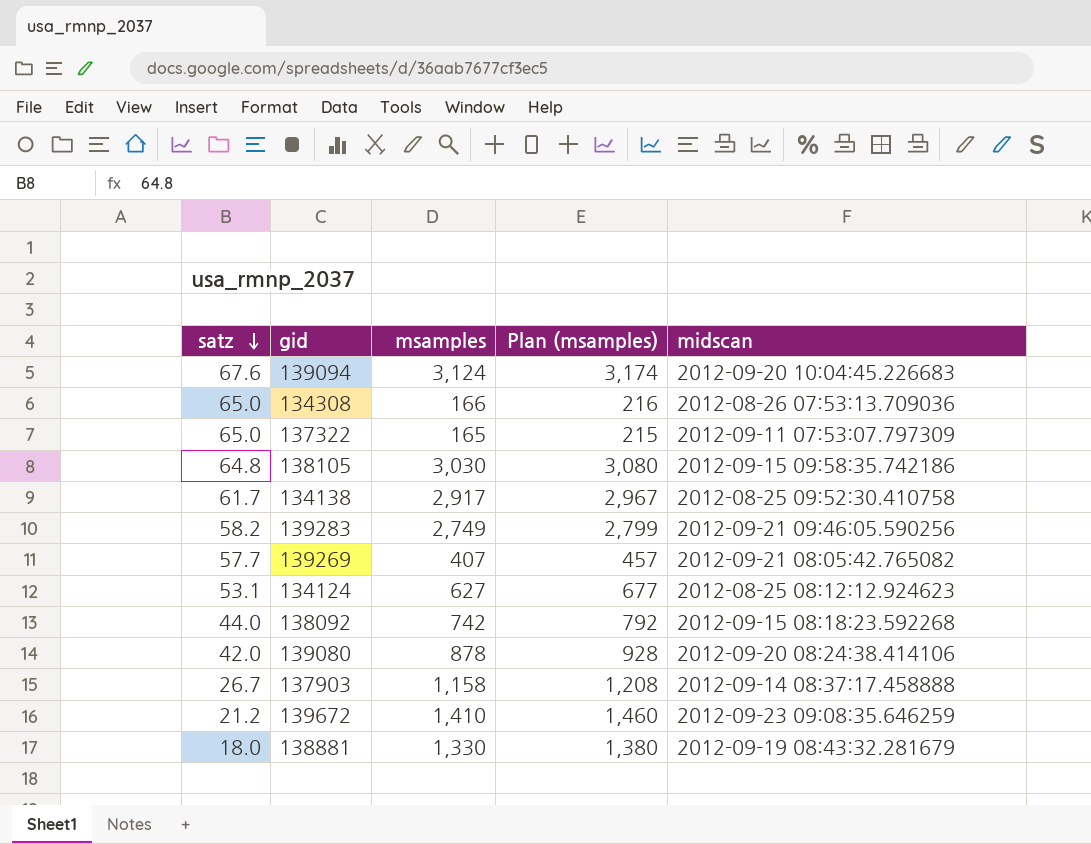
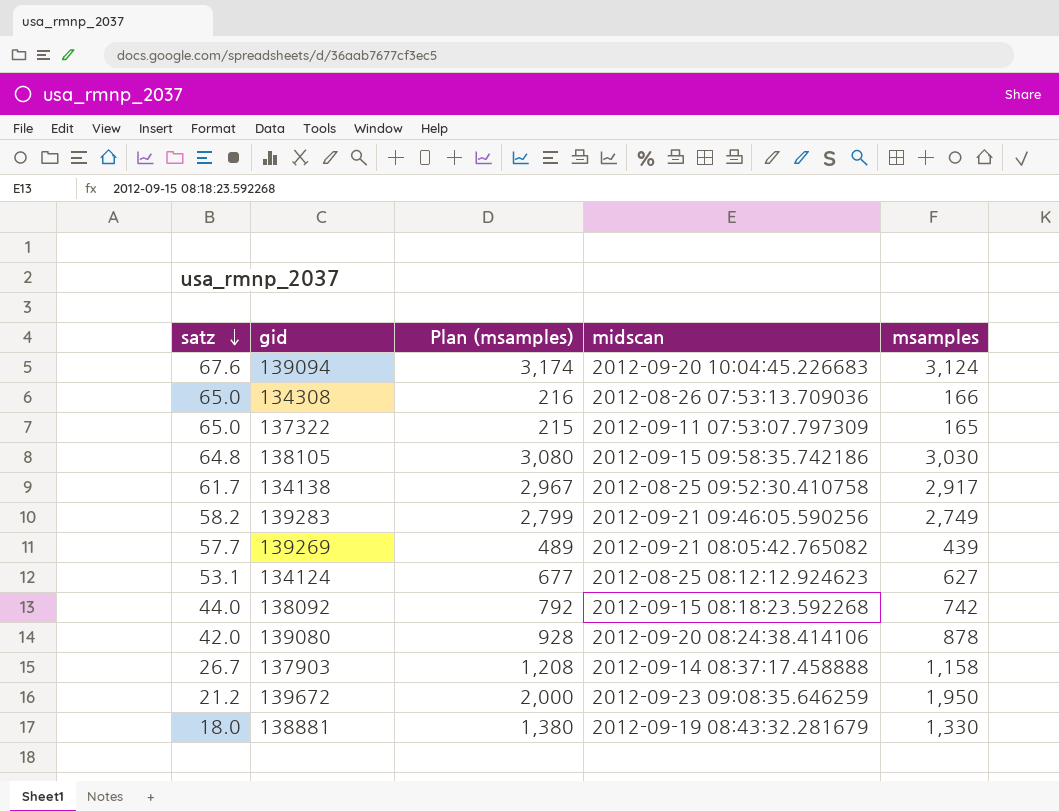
column msamples | position: 3 -> 5
139269 | Plan (msamples): 457 -> 489
139269 | msamples: 407 -> 439
139672 | Plan (msamples): 1,460 -> 2,000
139672 | msamples: 1,410 -> 1,950

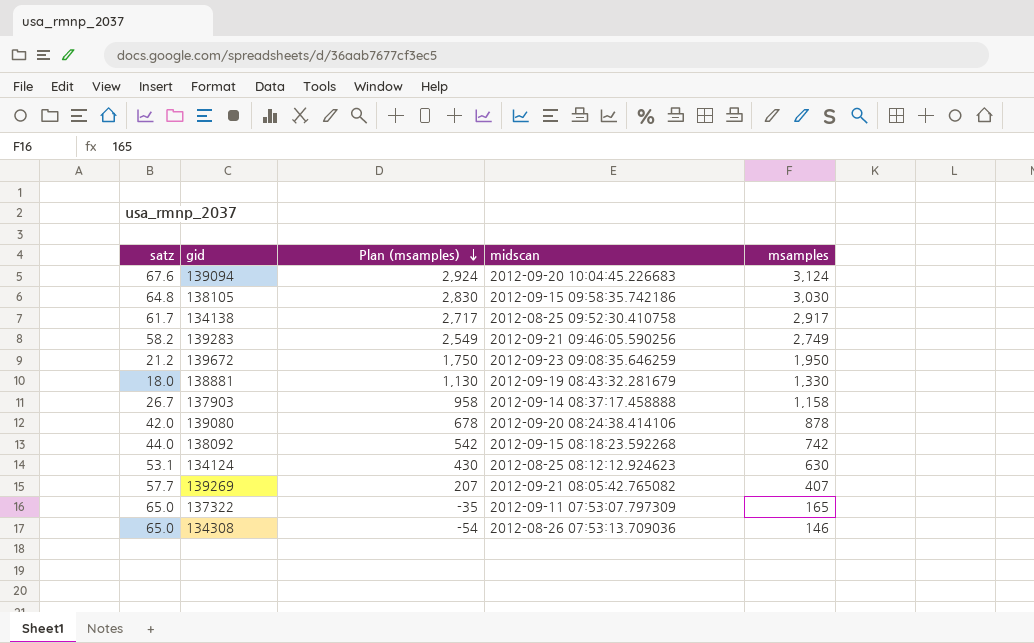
row order: satz descending -> Plan (msamples) descending
column Plan (msamples) | formula: [msamples] + 50 -> [msamples] - 200
134124 | msamples: 627 -> 630
139269 | msamples: 439 -> 407
134308 | msamples: 166 -> 146

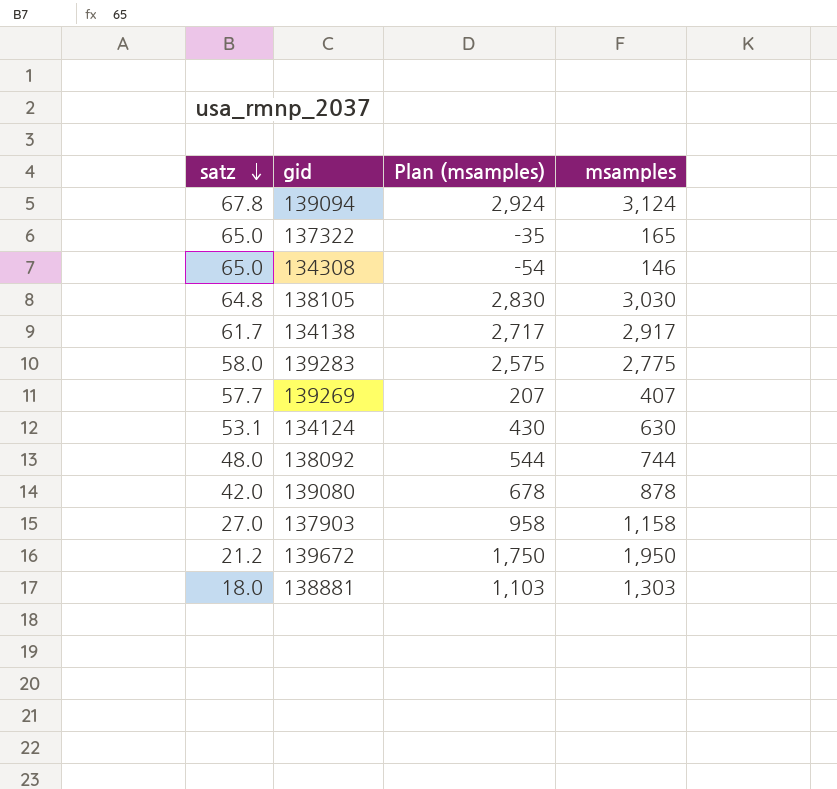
row order: Plan (msamples) descending -> satz descending
column midscan | position: 4 -> none
139094 | satz: 67.6 -> 67.8
139283 | satz: 58.2 -> 58.0
139283 | Plan (msamples): 2,549 -> 2,575
139283 | msamples: 2,749 -> 2,775
138092 | satz: 44.0 -> 48.0
138092 | Plan (msamples): 542 -> 544
138092 | msamples: 742 -> 744
137903 | satz: 26.7 -> 27.0
138881 | Plan (msamples): 1,130 -> 1,103
138881 | msamples: 1,330 -> 1,303

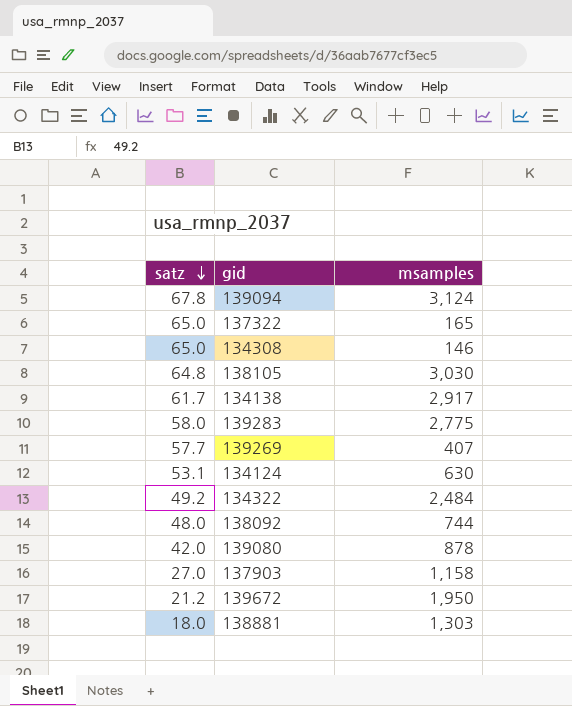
column Plan (msamples) | formula: [msamples] - 200 -> none
row 134322: none -> 49.2 | 2,484

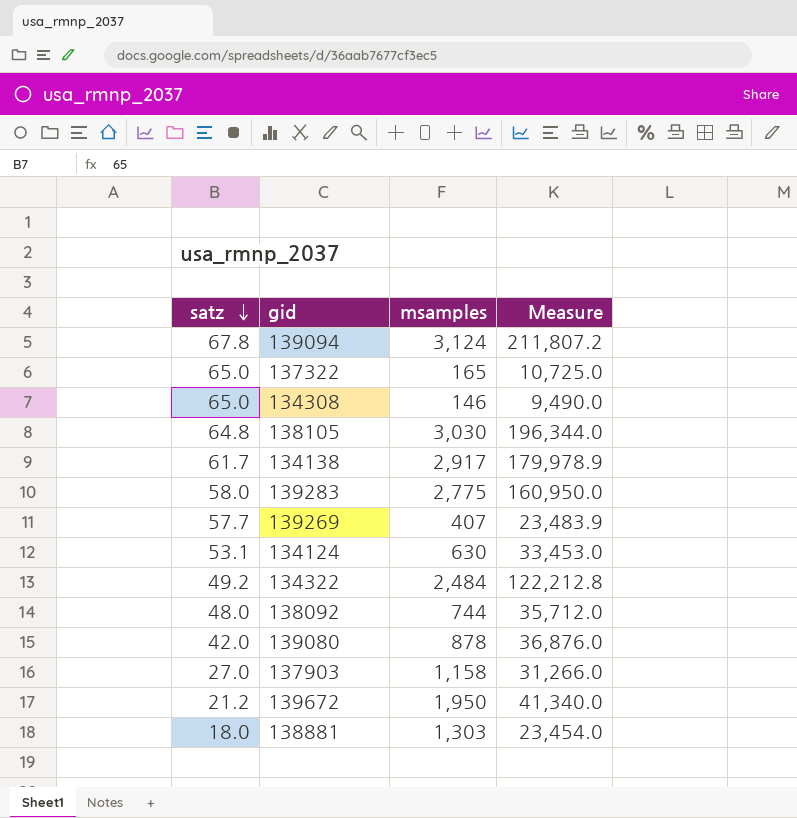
column Measure | formula: none -> [satz] * [msamples]

